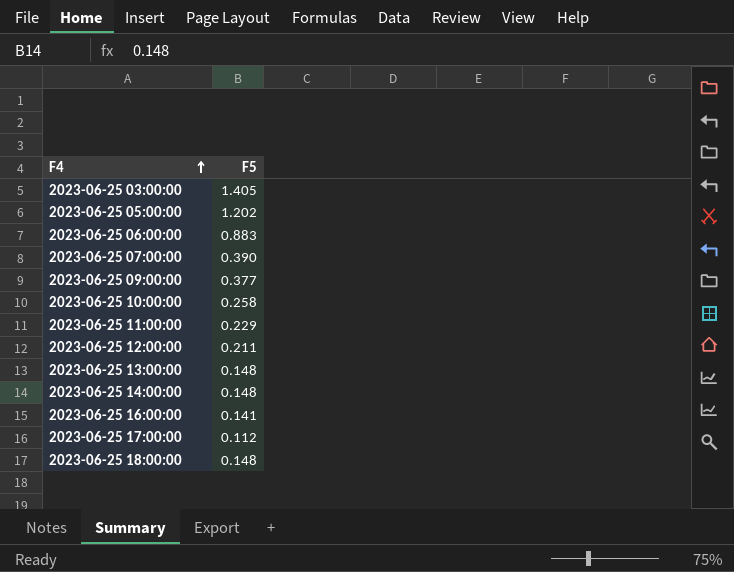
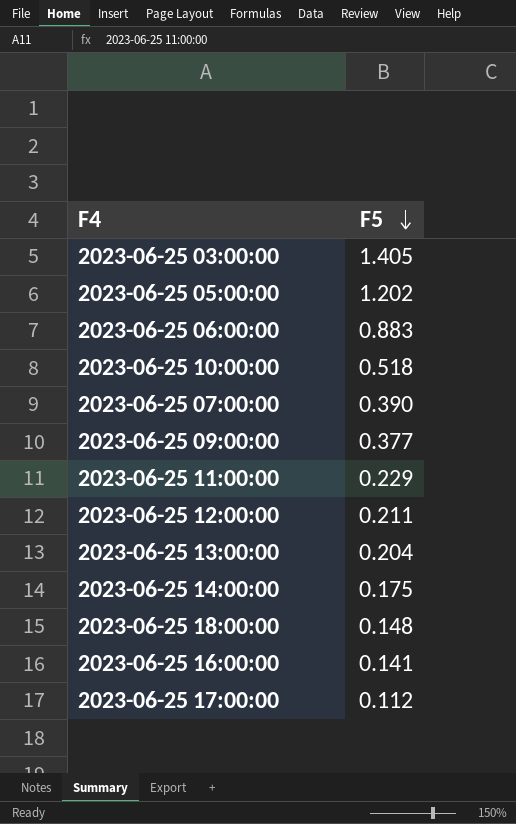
row order: F4 ascending -> F5 descending
2023-06-25 10:00:00 | F5: 0.258 -> 0.518
2023-06-25 13:00:00 | F5: 0.148 -> 0.204
2023-06-25 14:00:00 | F5: 0.148 -> 0.175

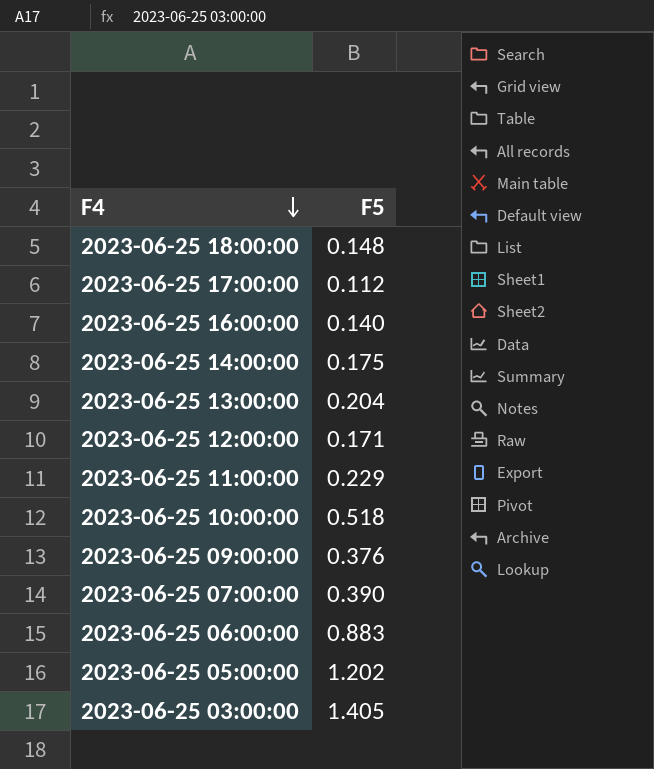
row order: F5 descending -> F4 descending
2023-06-25 16:00:00 | F5: 0.141 -> 0.140
2023-06-25 12:00:00 | F5: 0.211 -> 0.171
2023-06-25 09:00:00 | F5: 0.377 -> 0.376

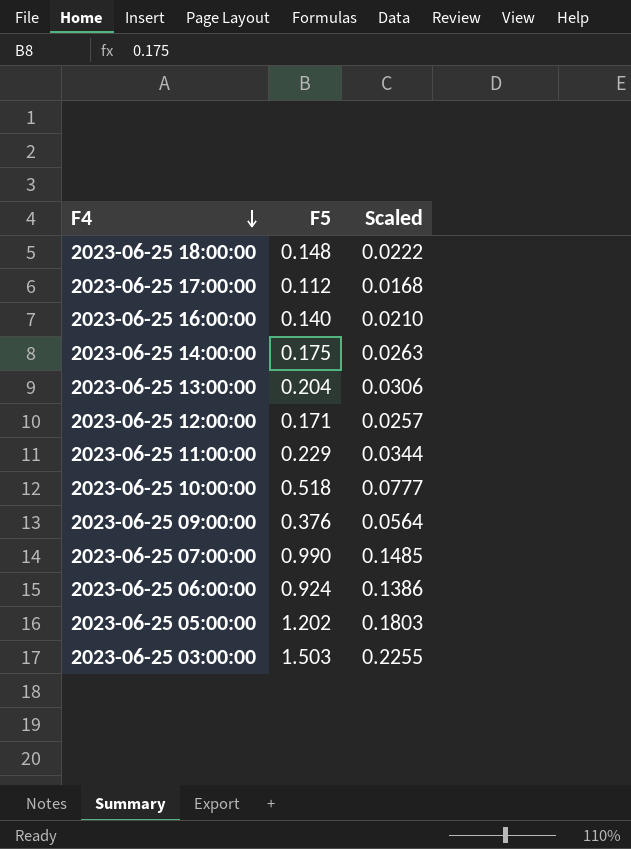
column Scaled | formula: none -> [F5] * 0.15
2023-06-25 07:00:00 | F5: 0.390 -> 0.990
2023-06-25 06:00:00 | F5: 0.883 -> 0.924
2023-06-25 03:00:00 | F5: 1.405 -> 1.503

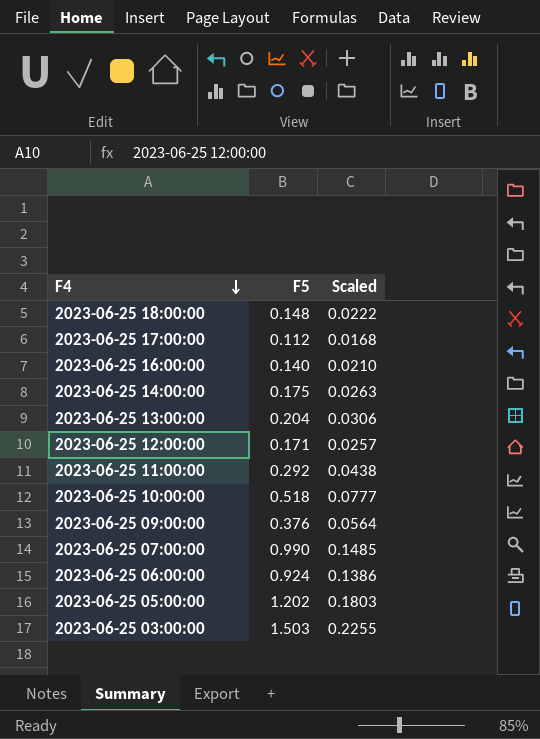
2023-06-25 11:00:00 | F5: 0.229 -> 0.292
2023-06-25 11:00:00 | Scaled: 0.0344 -> 0.0438

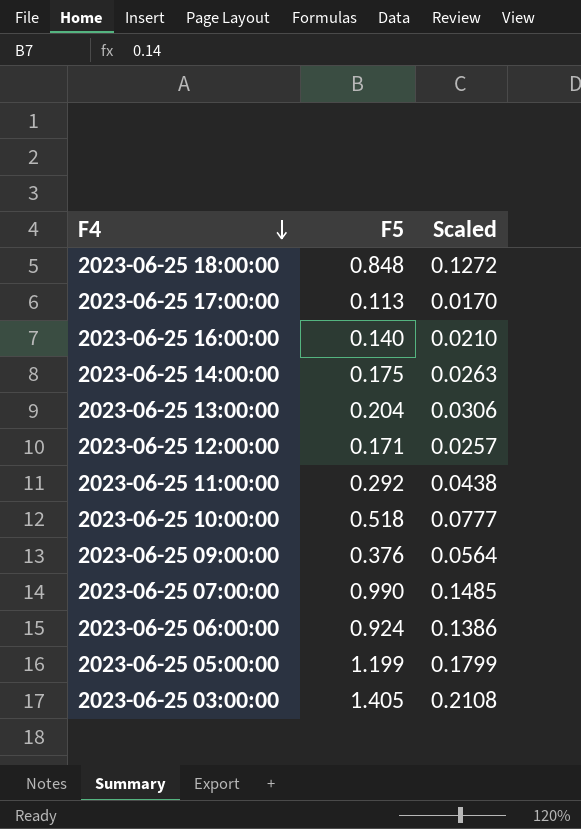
2023-06-25 18:00:00 | F5: 0.148 -> 0.848
2023-06-25 18:00:00 | Scaled: 0.0222 -> 0.1272
2023-06-25 17:00:00 | F5: 0.112 -> 0.113
2023-06-25 17:00:00 | Scaled: 0.0168 -> 0.0170
2023-06-25 05:00:00 | F5: 1.202 -> 1.199
2023-06-25 05:00:00 | Scaled: 0.1803 -> 0.1799
2023-06-25 03:00:00 | F5: 1.503 -> 1.405
2023-06-25 03:00:00 | Scaled: 0.2255 -> 0.2108

